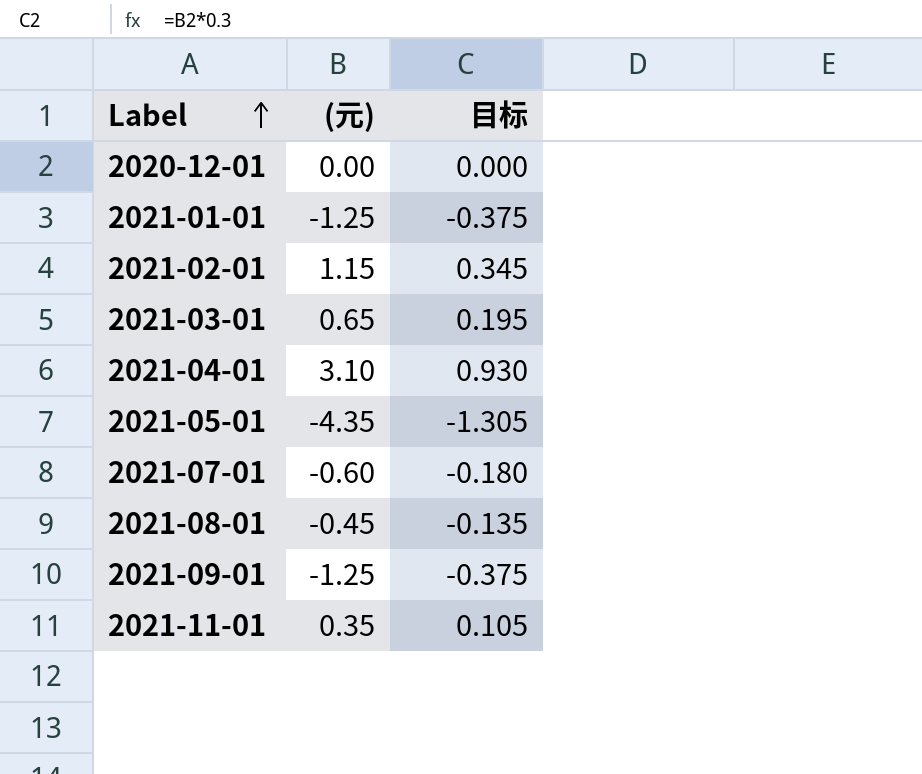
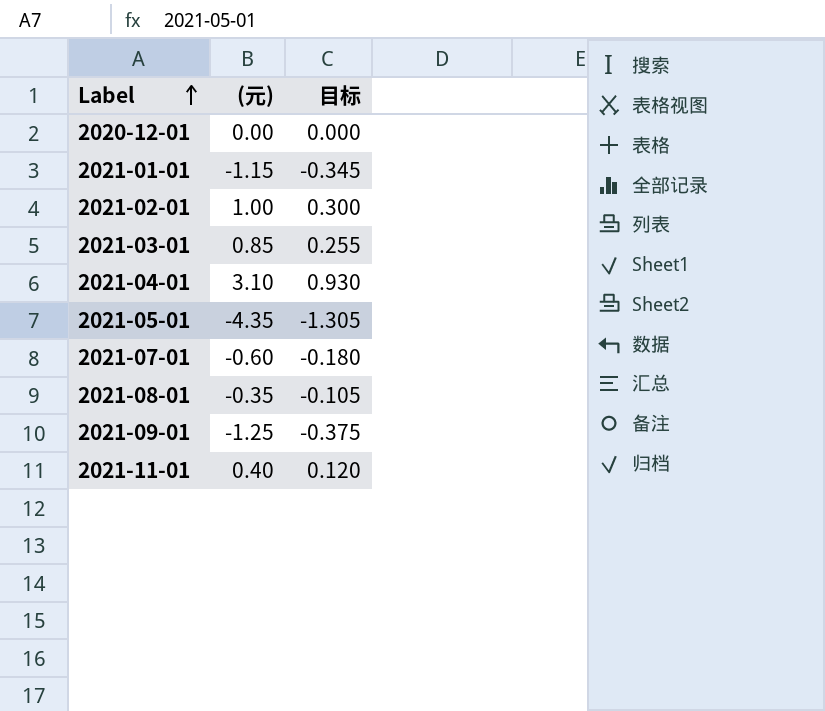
2021-01-01 | (元): -1.25 -> -1.15
2021-01-01 | 目标: -0.375 -> -0.345
2021-02-01 | (元): 1.15 -> 1.00
2021-02-01 | 目标: 0.345 -> 0.300
2021-03-01 | (元): 0.65 -> 0.85
2021-03-01 | 目标: 0.195 -> 0.255
2021-08-01 | (元): -0.45 -> -0.35
2021-08-01 | 目标: -0.135 -> -0.105
2021-11-01 | (元): 0.35 -> 0.40
2021-11-01 | 目标: 0.105 -> 0.120

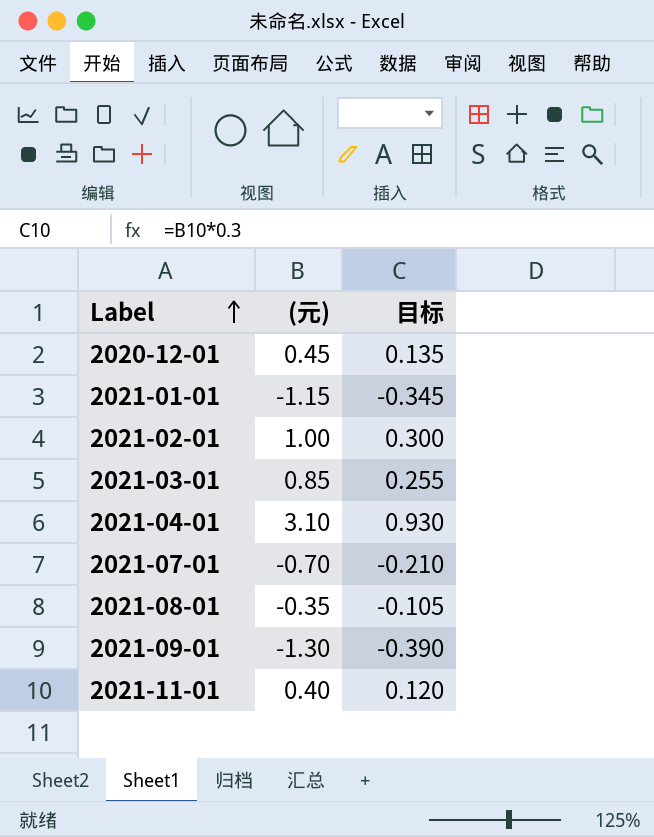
row 2021-05-01: -4.35 | -1.305 -> none
2020-12-01 | (元): 0.00 -> 0.45
2020-12-01 | 目标: 0.000 -> 0.135
2021-07-01 | (元): -0.60 -> -0.70
2021-07-01 | 目标: -0.180 -> -0.210
2021-09-01 | (元): -1.25 -> -1.30
2021-09-01 | 目标: -0.375 -> -0.390

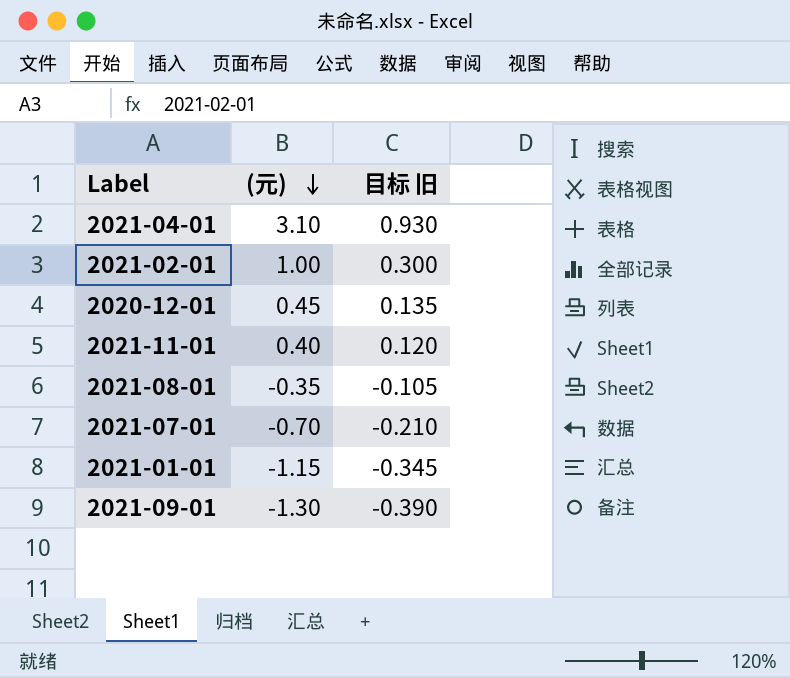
row order: Label ascending -> (元) descending
column name: 目标 -> 目标 旧
row 2021-03-01: 0.85 | 0.255 -> none

